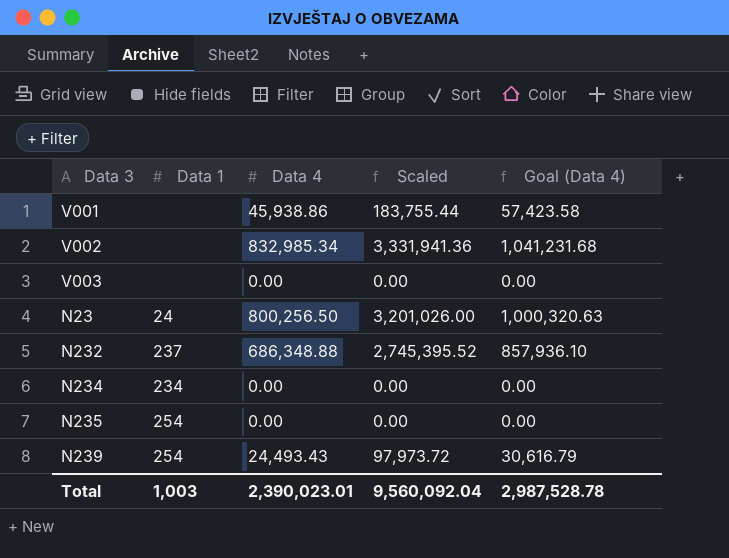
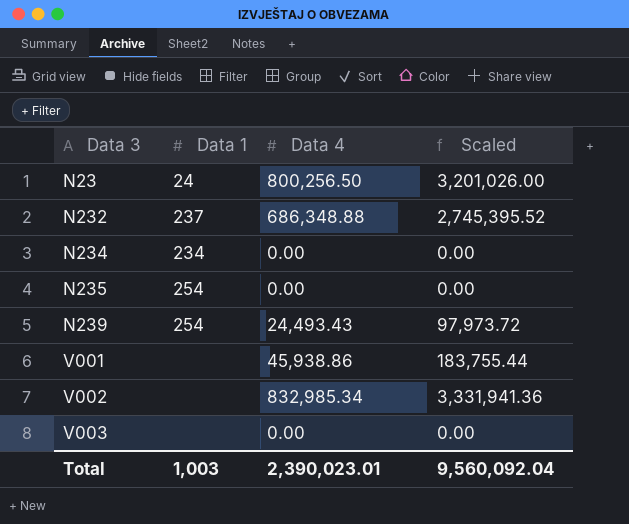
row order: none -> Data 3 ascending
column Goal (Data 4) | formula: [Data 4] * 1.25 -> none

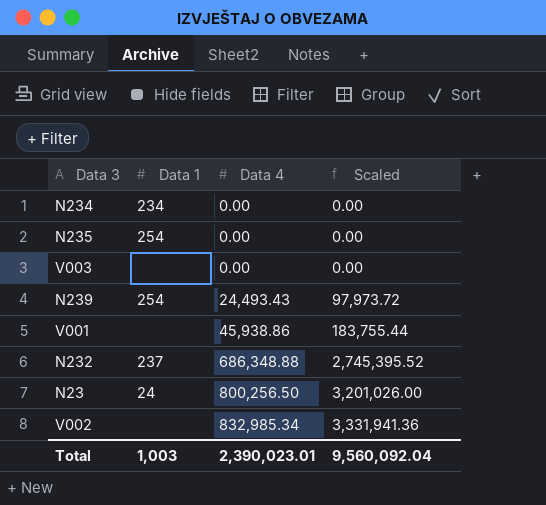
row order: Data 3 ascending -> Data 4 ascending

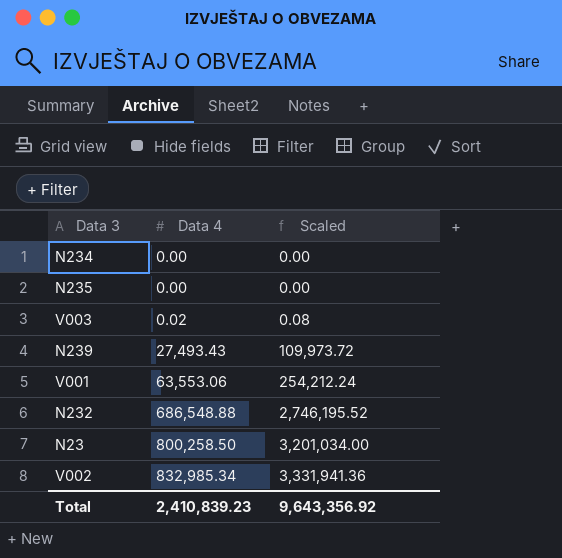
column Data 1 | position: 2 -> none
V003 | Data 4: 0.00 -> 0.02
V003 | Scaled: 0.00 -> 0.08
N239 | Data 4: 24,493.43 -> 27,493.43
N239 | Scaled: 97,973.72 -> 109,973.72
V001 | Data 4: 45,938.86 -> 63,553.06
V001 | Scaled: 183,755.44 -> 254,212.24
N232 | Data 4: 686,348.88 -> 686,548.88
N232 | Scaled: 2,745,395.52 -> 2,746,195.52
N23 | Data 4: 800,256.50 -> 800,258.50
N23 | Scaled: 3,201,026.00 -> 3,201,034.00
Total | Data 4: 2,390,023.01 -> 2,410,839.23
Total | Scaled: 9,560,092.04 -> 9,643,356.92

